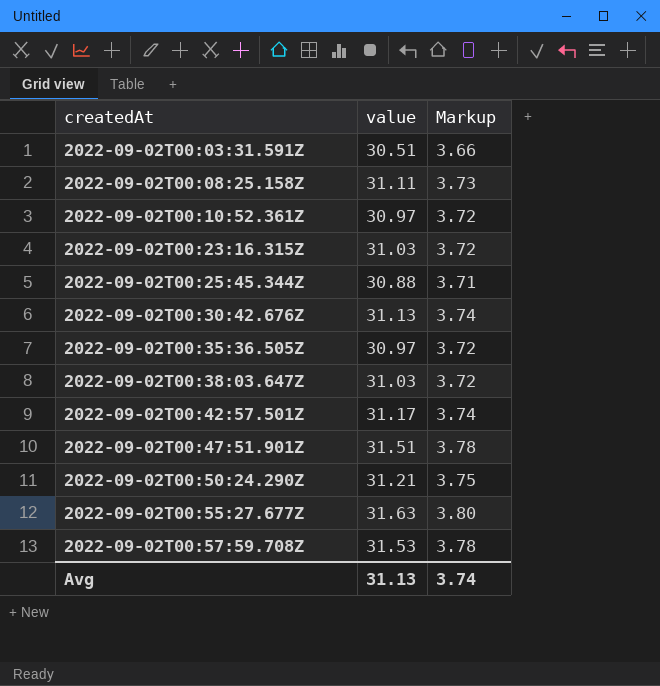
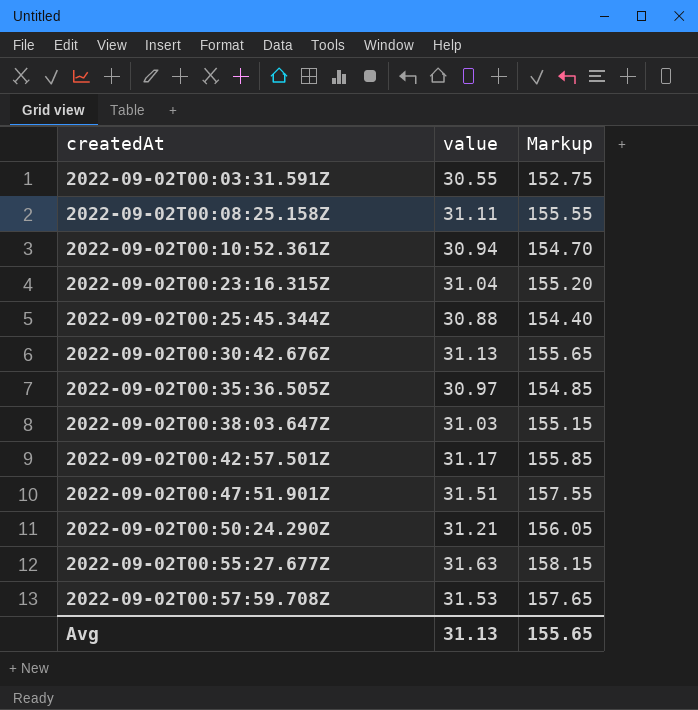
column Markup | formula: [value] * 0.12 -> [value] * 5
2022-09-02T00:03:31.591Z | value: 30.51 -> 30.55
2022-09-02T00:10:52.361Z | value: 30.97 -> 30.94
2022-09-02T00:23:16.315Z | value: 31.03 -> 31.04
Avg | Markup: 3.74 -> 155.65

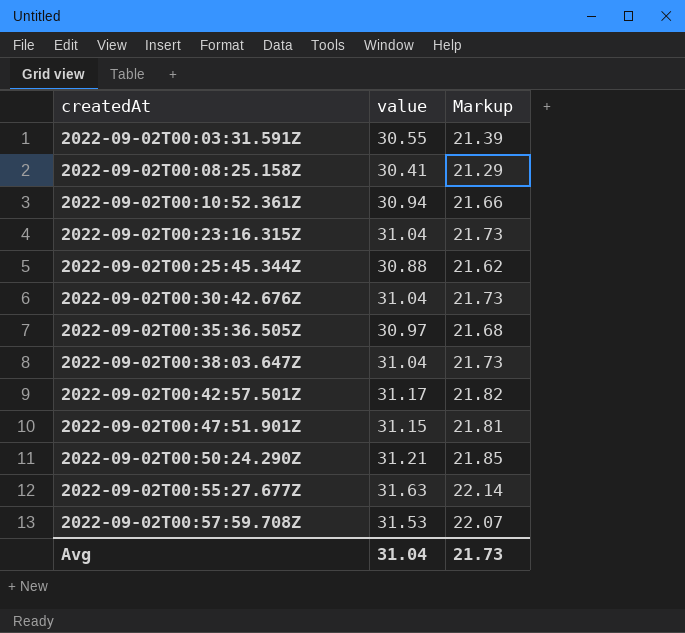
column Markup | formula: [value] * 5 -> [value] * 0.7
2022-09-02T00:08:25.158Z | value: 31.11 -> 30.41
2022-09-02T00:30:42.676Z | value: 31.13 -> 31.04
2022-09-02T00:38:03.647Z | value: 31.03 -> 31.04
2022-09-02T00:47:51.901Z | value: 31.51 -> 31.15
Avg | value: 31.13 -> 31.04
Avg | Markup: 155.65 -> 21.73

